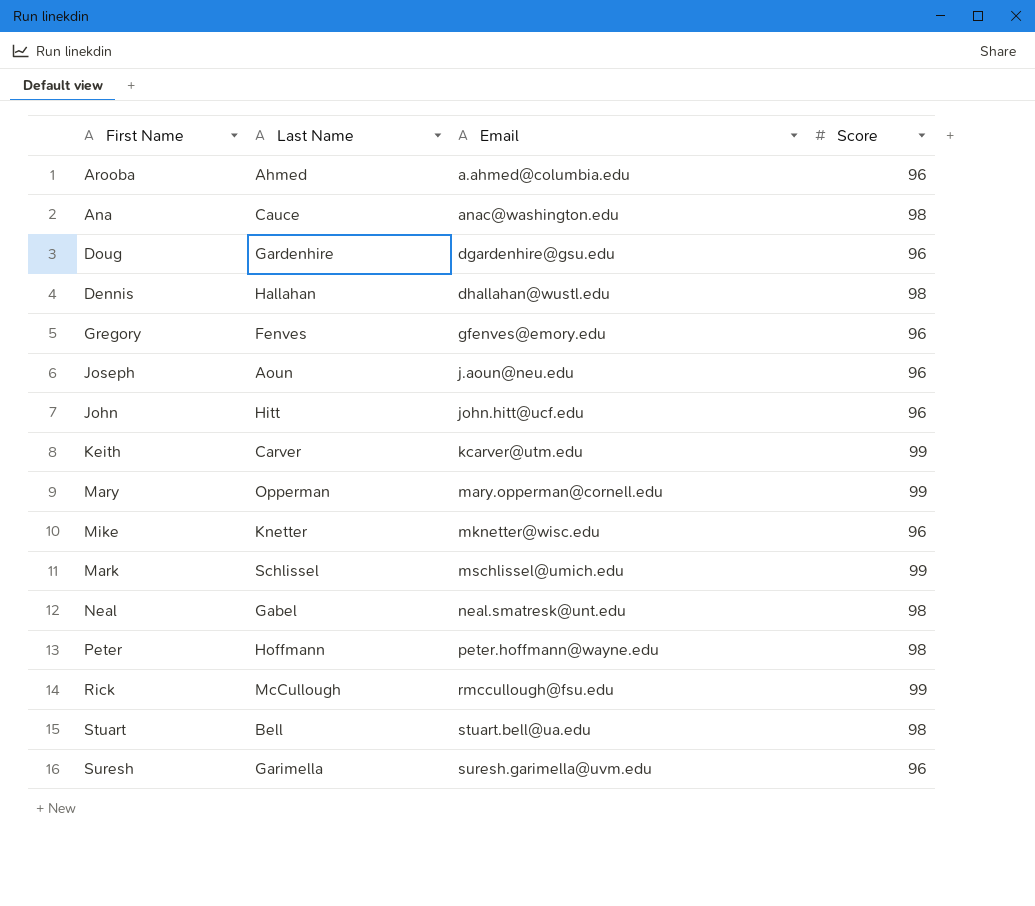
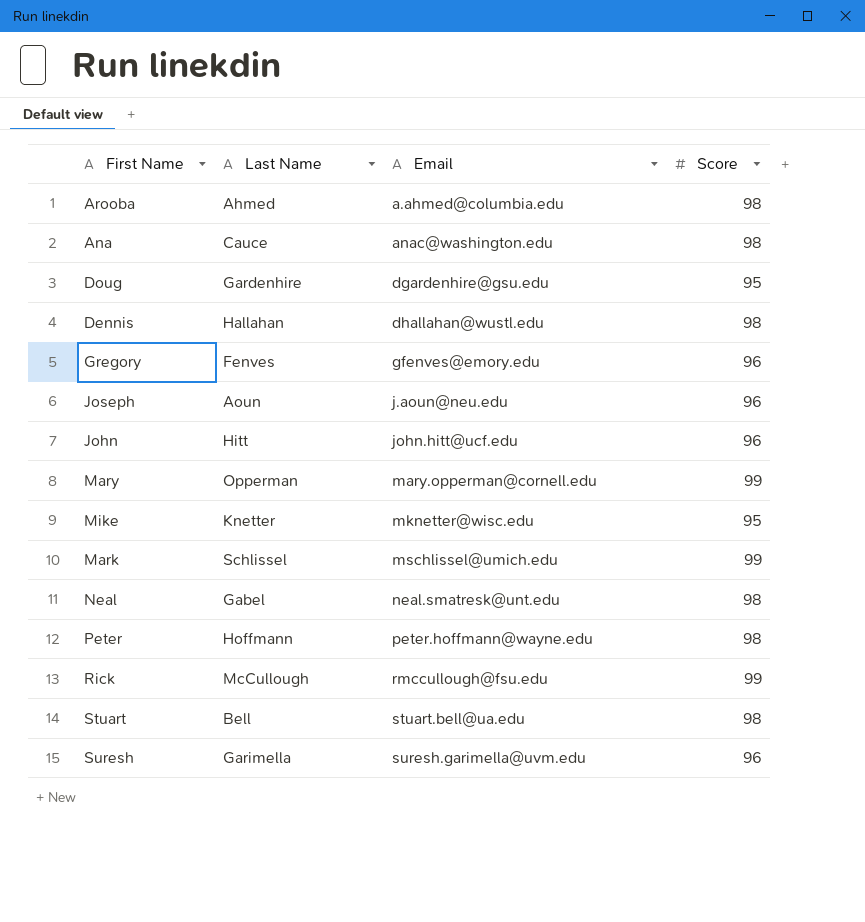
row Keith: Carver | kcarver@utm.edu | 99 -> none
Arooba | Score: 96 -> 98
Doug | Score: 96 -> 95
Mike | Score: 96 -> 95

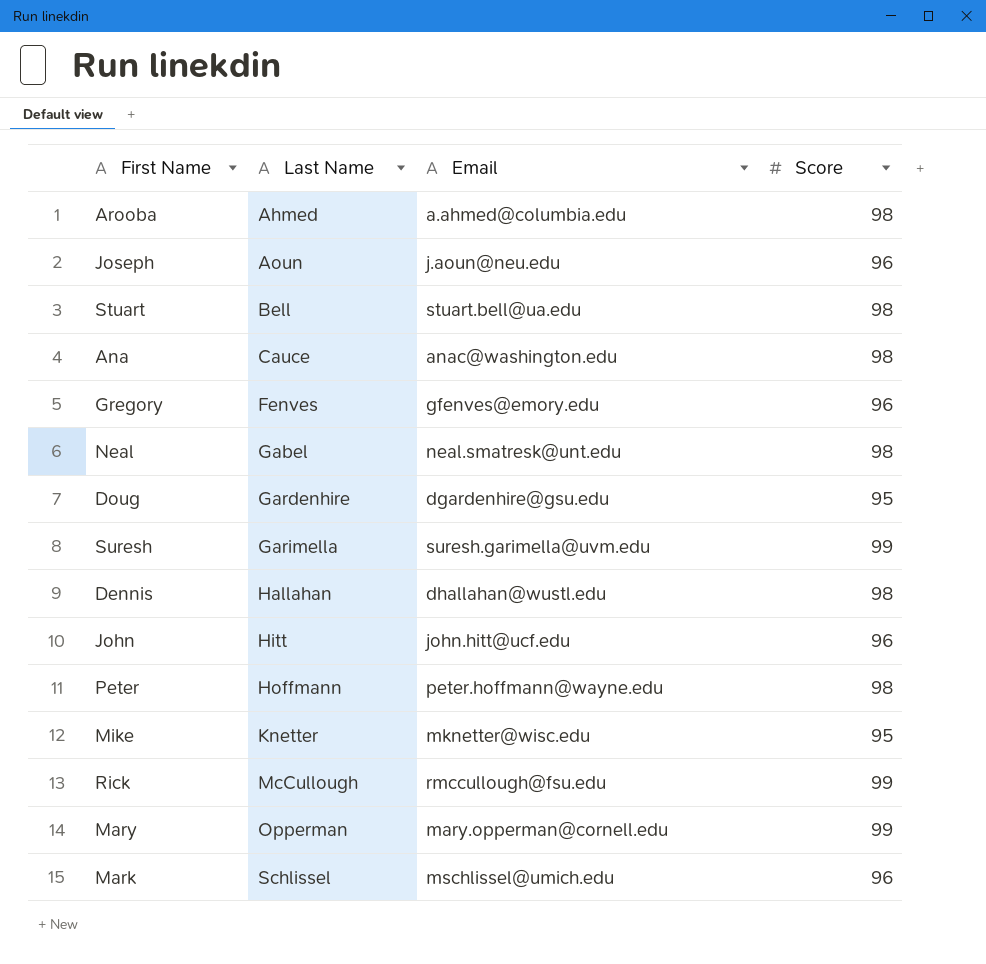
row order: Email ascending -> Last Name ascending
Suresh | Score: 96 -> 99
Mark | Score: 99 -> 96

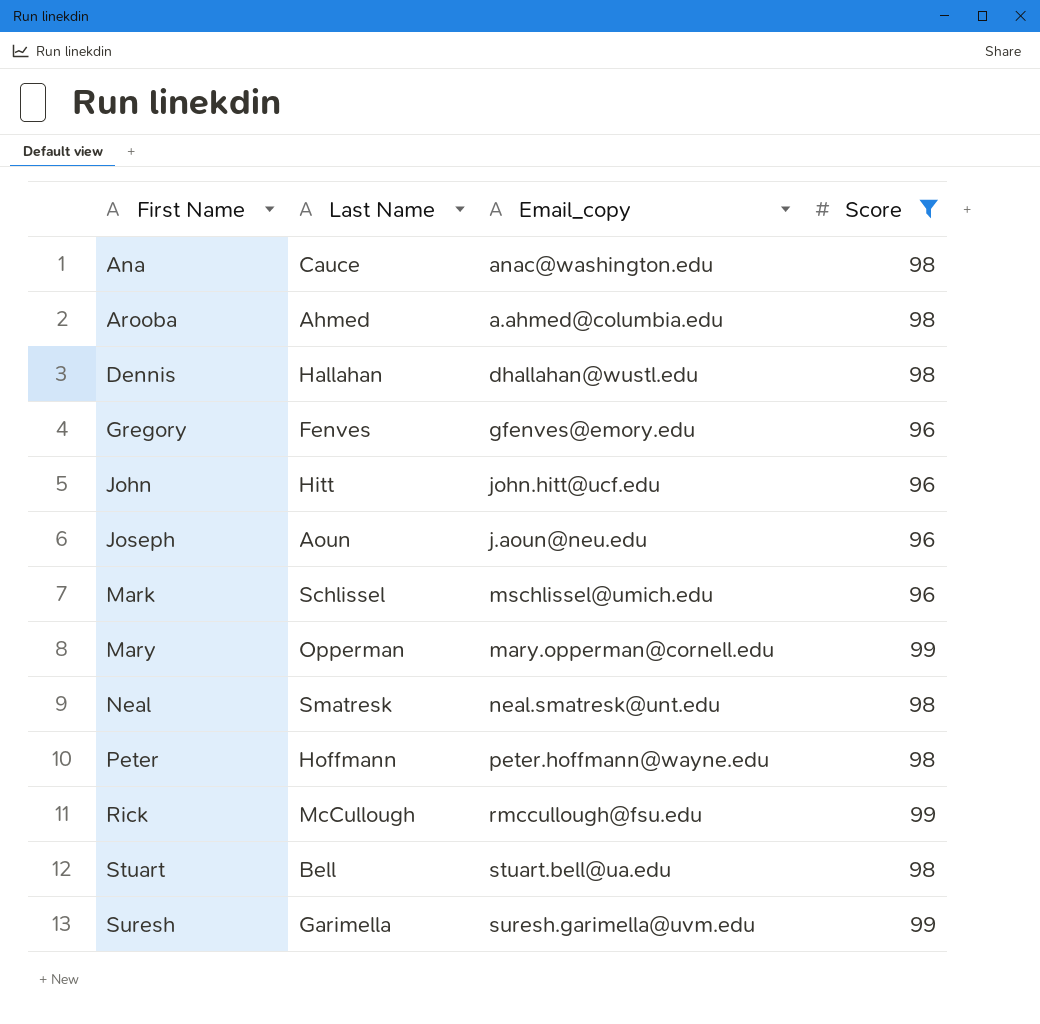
filter: none -> Score != 95
row order: Last Name ascending -> First Name ascending
column name: Email -> Email_copy
Neal | Last Name: Gabel -> Smatresk

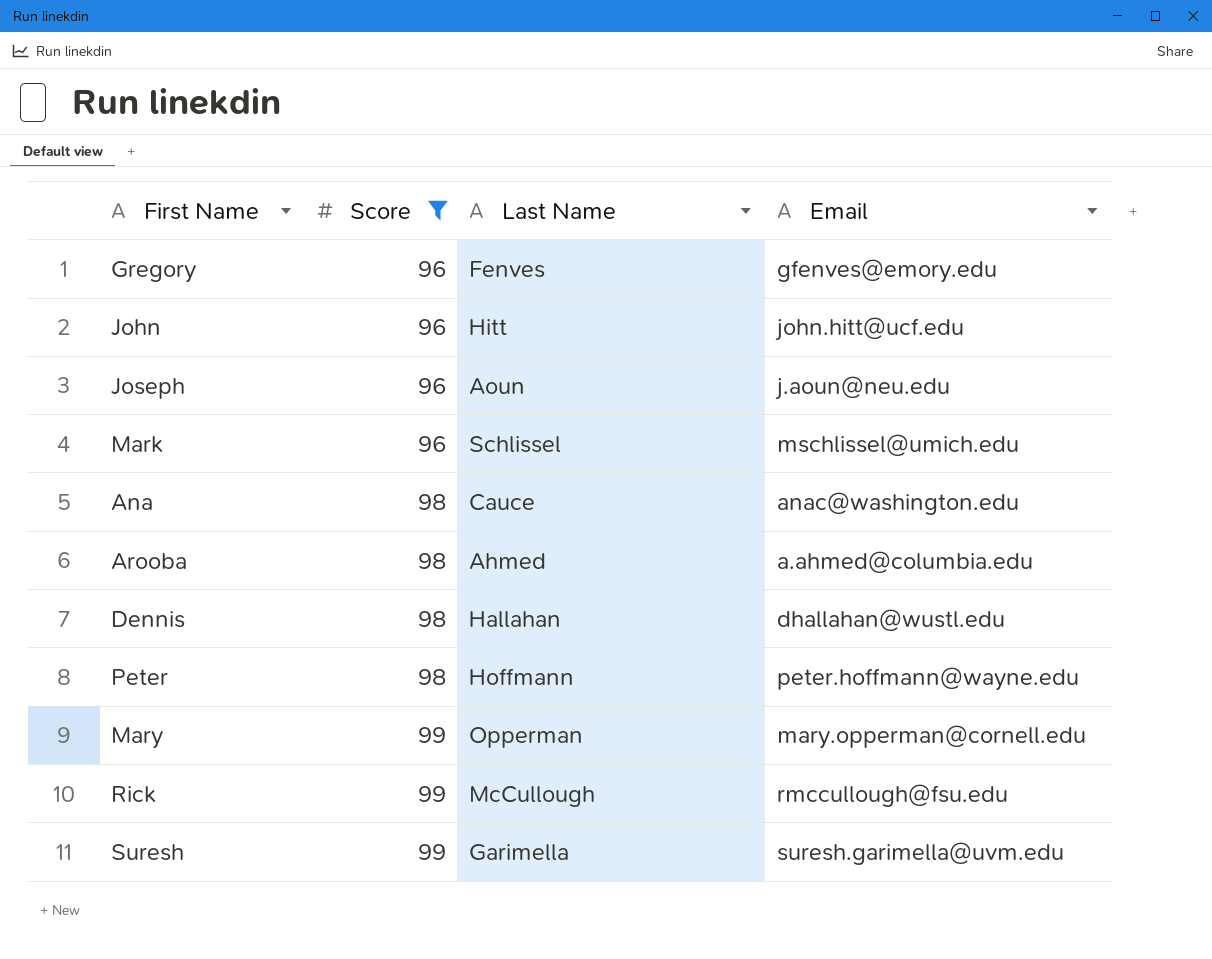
row order: First Name ascending -> Score ascending
column Score | position: 4 -> 2
column name: Email_copy -> Email
row Neal: Smatresk | neal.smatresk@unt.edu | 98 -> none
row Stuart: Bell | stuart.bell@ua.edu | 98 -> none

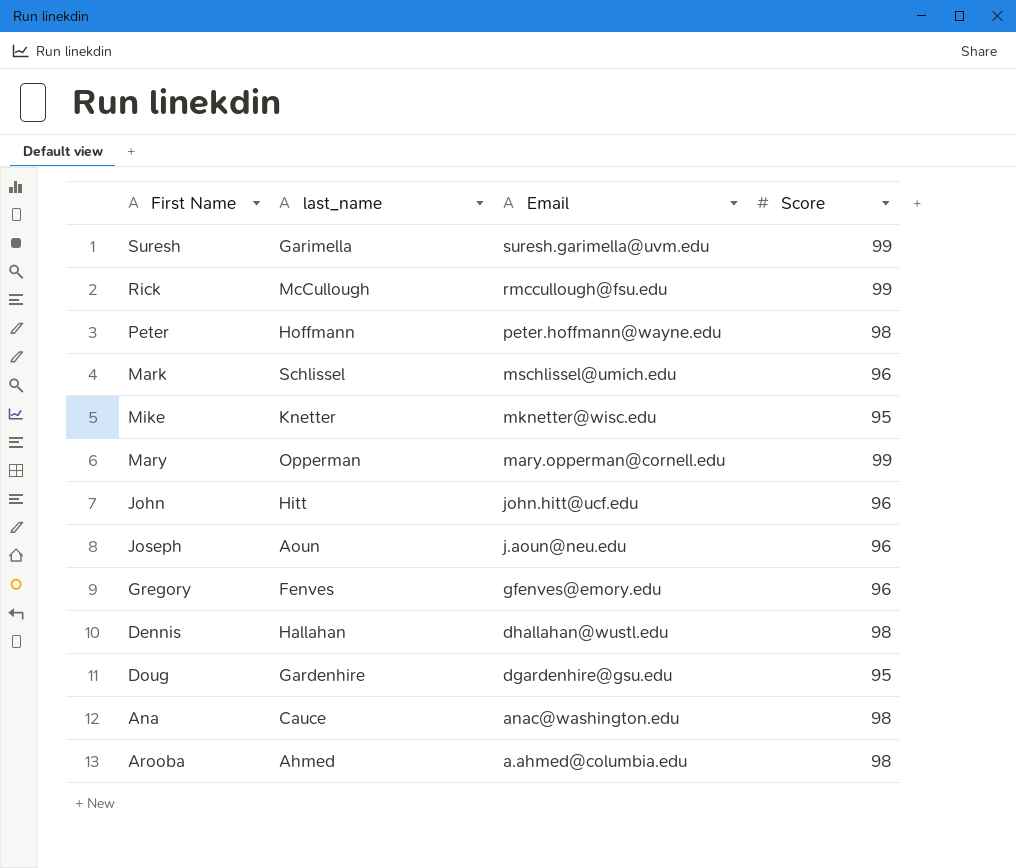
filter: Score != 95 -> none
row order: Score ascending -> Email descending
column name: Last Name -> last_name
column Score | position: 2 -> 4

